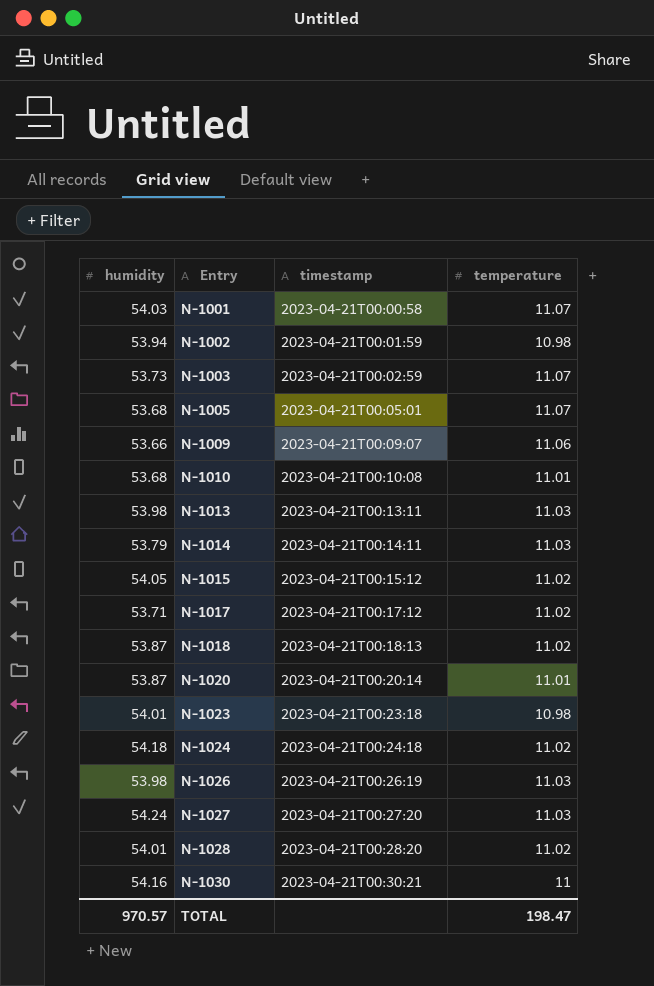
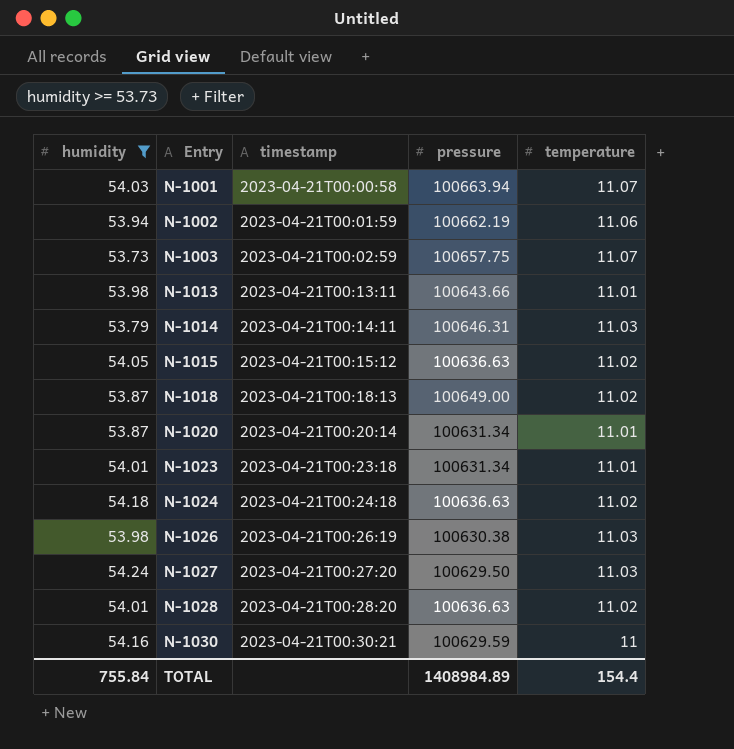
filter: none -> humidity >= 53.73
column pressure | position: none -> 4
N-1002 | temperature: 10.98 -> 11.06
N-1013 | temperature: 11.03 -> 11.01
N-1023 | temperature: 10.98 -> 11.01
TOTAL | humidity: 970.57 -> 755.84
TOTAL | temperature: 198.47 -> 154.4

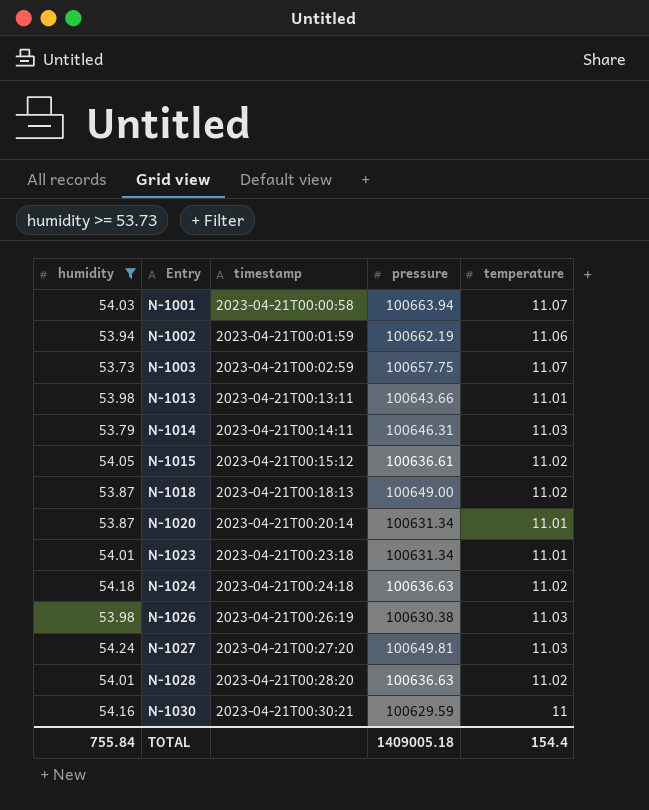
N-1015 | pressure: 100636.63 -> 100636.61
N-1027 | pressure: 100629.50 -> 100649.81
TOTAL | pressure: 1408984.89 -> 1409005.18

